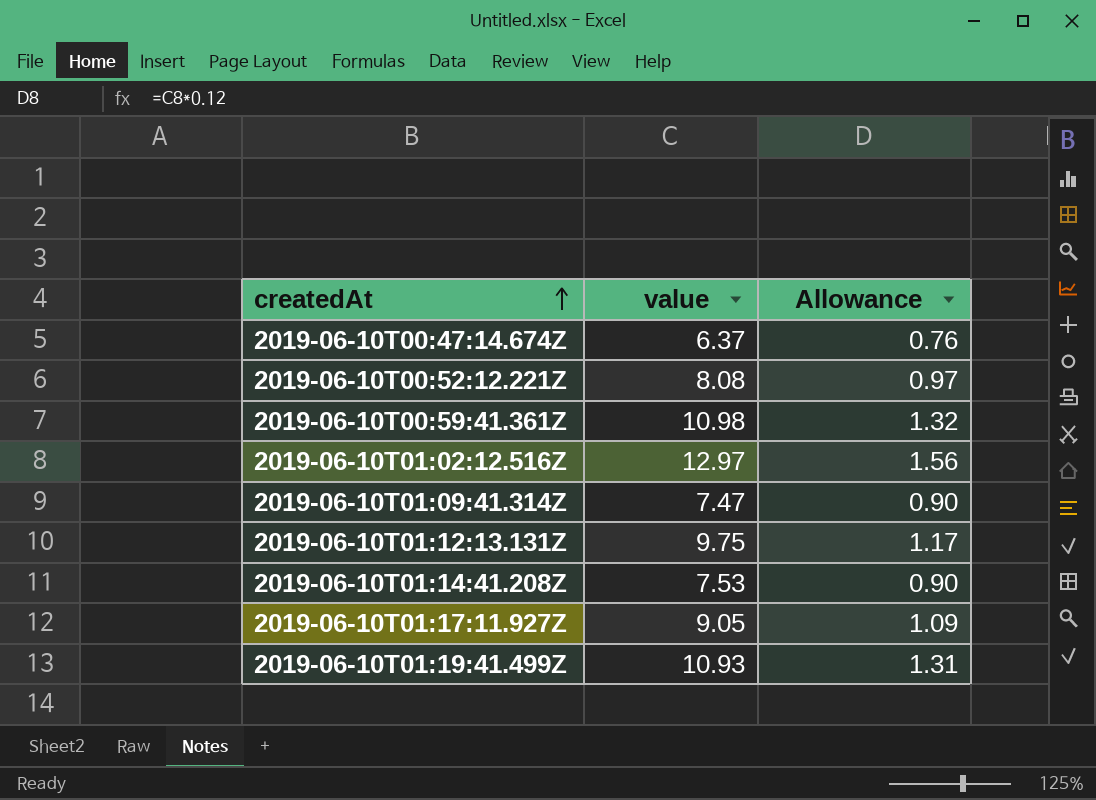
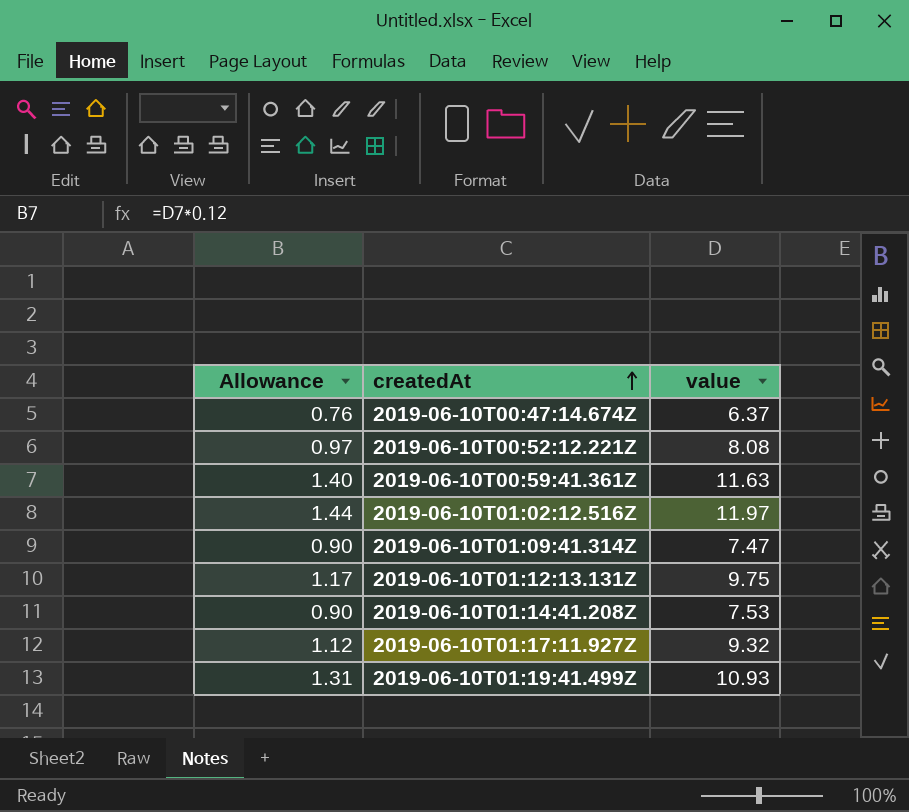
column Allowance | position: 3 -> 1
2019-06-10T00:59:41.361Z | Allowance: 1.32 -> 1.40
2019-06-10T00:59:41.361Z | value: 10.98 -> 11.63
2019-06-10T01:02:12.516Z | Allowance: 1.56 -> 1.44
2019-06-10T01:02:12.516Z | value: 12.97 -> 11.97
2019-06-10T01:17:11.927Z | Allowance: 1.09 -> 1.12
2019-06-10T01:17:11.927Z | value: 9.05 -> 9.32

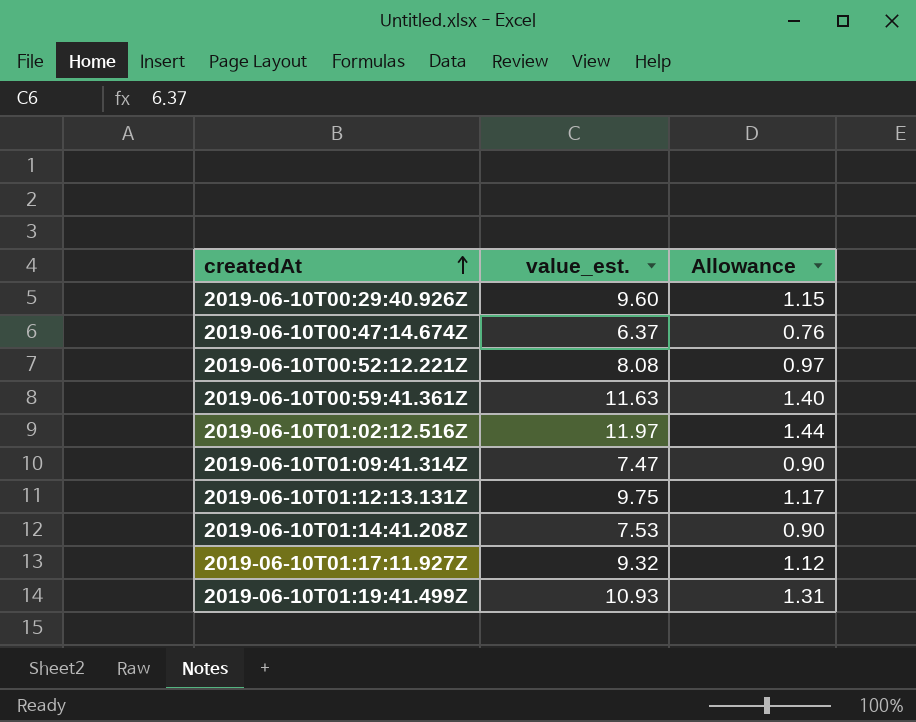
column name: value -> value_est.
column Allowance | position: 1 -> 3
row 2019-06-10T00:29:40.926Z: none -> 9.60 | 1.15

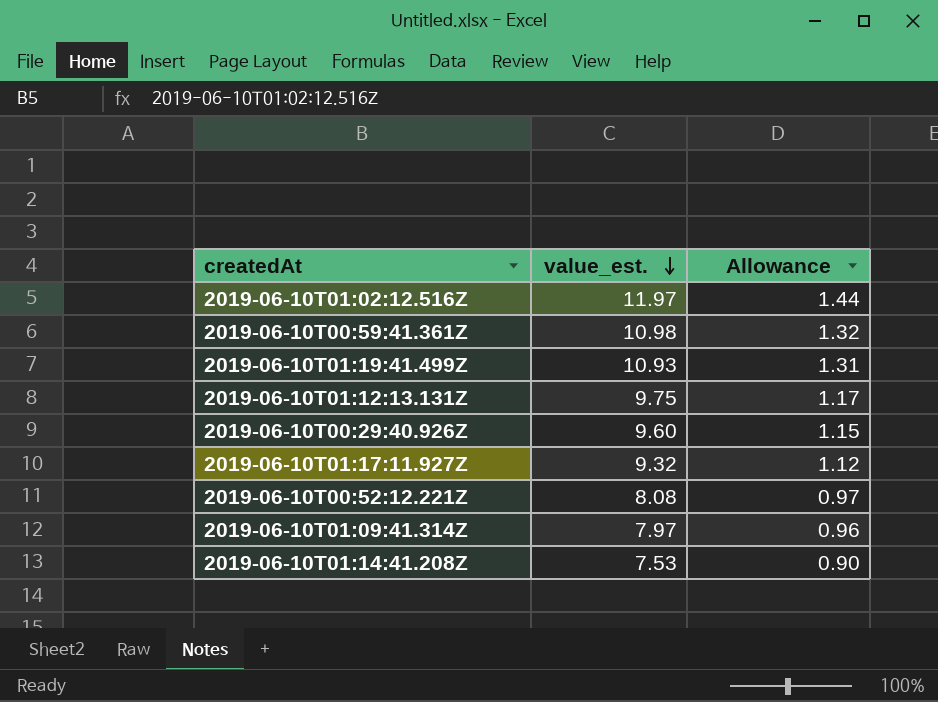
row order: createdAt ascending -> value_est. descending
row 2019-06-10T00:47:14.674Z: 6.37 | 0.76 -> none
2019-06-10T00:59:41.361Z | value_est.: 11.63 -> 10.98
2019-06-10T00:59:41.361Z | Allowance: 1.40 -> 1.32
2019-06-10T01:09:41.314Z | value_est.: 7.47 -> 7.97
2019-06-10T01:09:41.314Z | Allowance: 0.90 -> 0.96

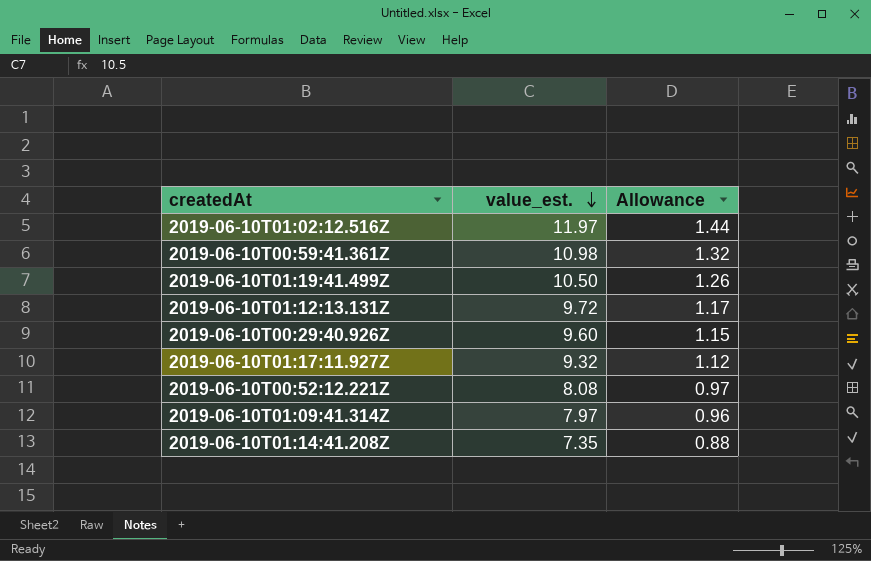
2019-06-10T01:19:41.499Z | value_est.: 10.93 -> 10.50
2019-06-10T01:19:41.499Z | Allowance: 1.31 -> 1.26
2019-06-10T01:12:13.131Z | value_est.: 9.75 -> 9.72
2019-06-10T01:14:41.208Z | value_est.: 7.53 -> 7.35
2019-06-10T01:14:41.208Z | Allowance: 0.90 -> 0.88

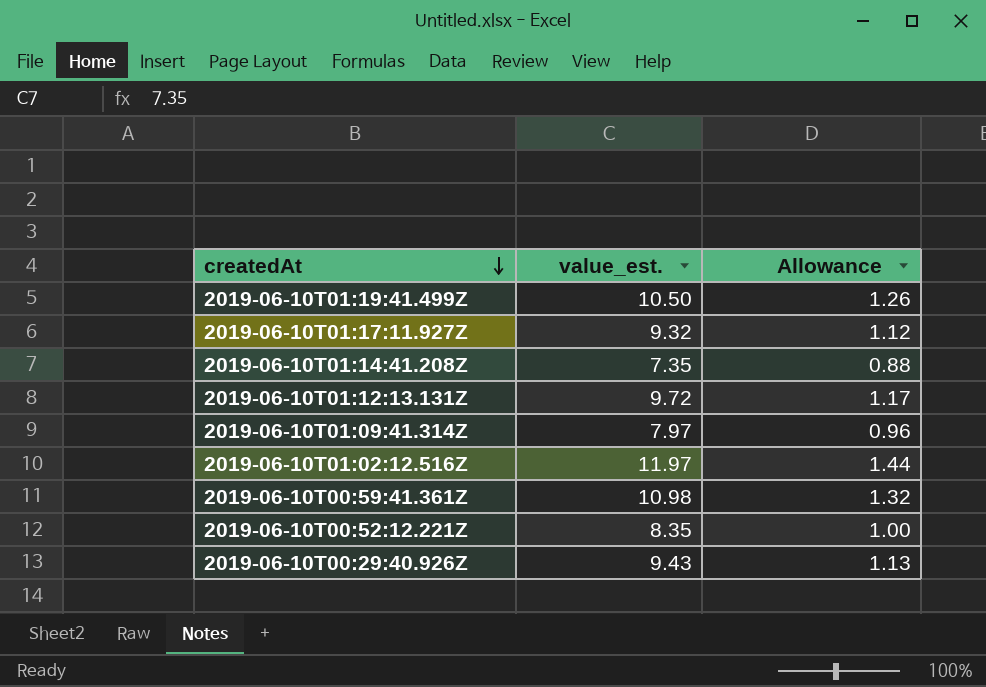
row order: value_est. descending -> createdAt descending
2019-06-10T00:52:12.221Z | value_est.: 8.08 -> 8.35
2019-06-10T00:52:12.221Z | Allowance: 0.97 -> 1.00
2019-06-10T00:29:40.926Z | value_est.: 9.60 -> 9.43
2019-06-10T00:29:40.926Z | Allowance: 1.15 -> 1.13

